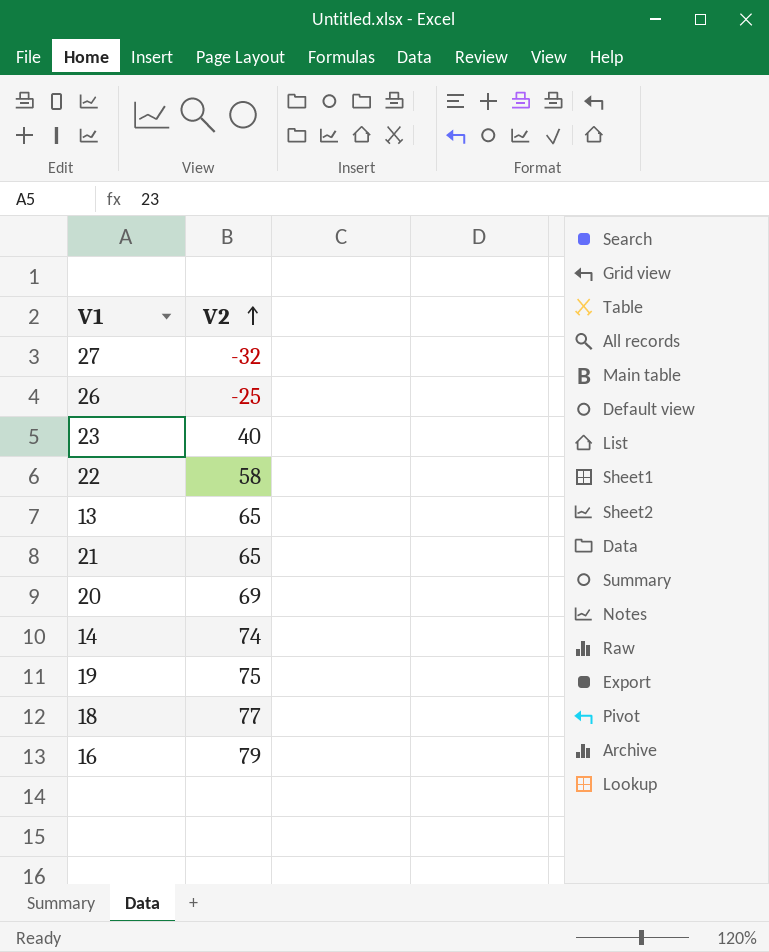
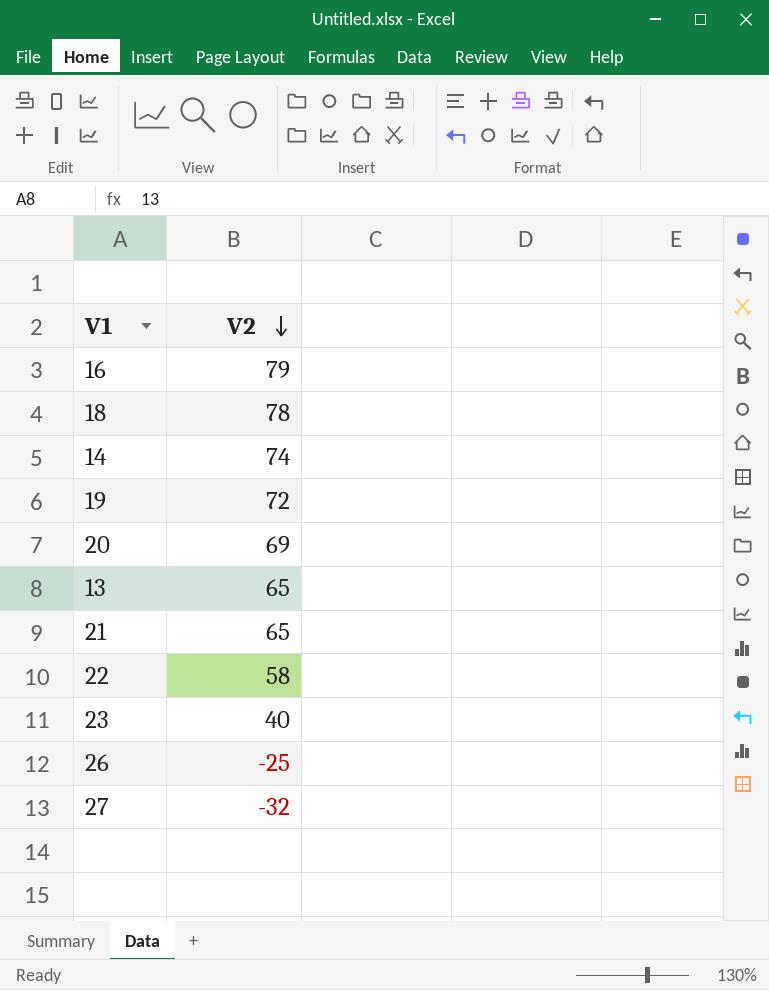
row order: V2 ascending -> V2 descending
18 | V2: 77 -> 78
19 | V2: 75 -> 72

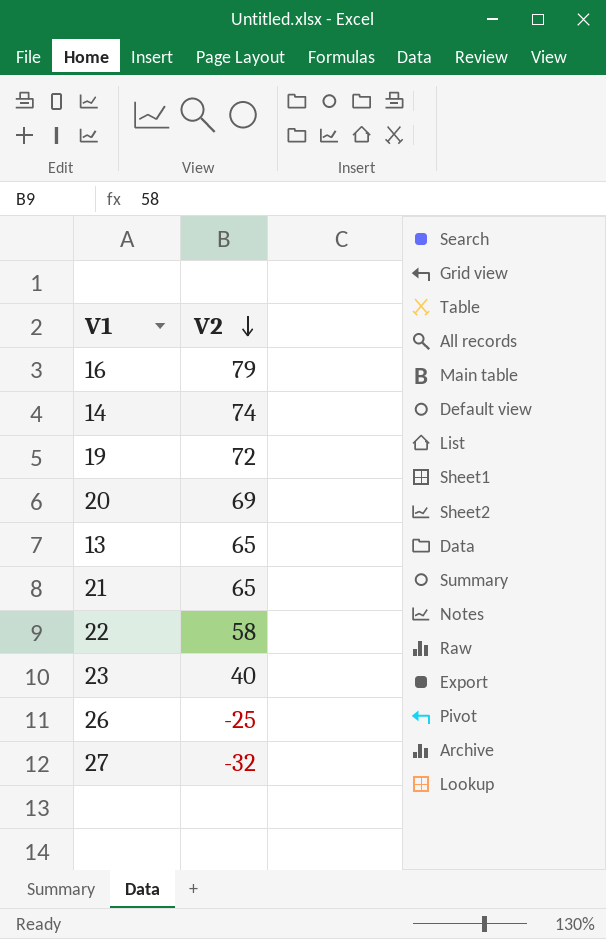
row 18: 78 -> none

